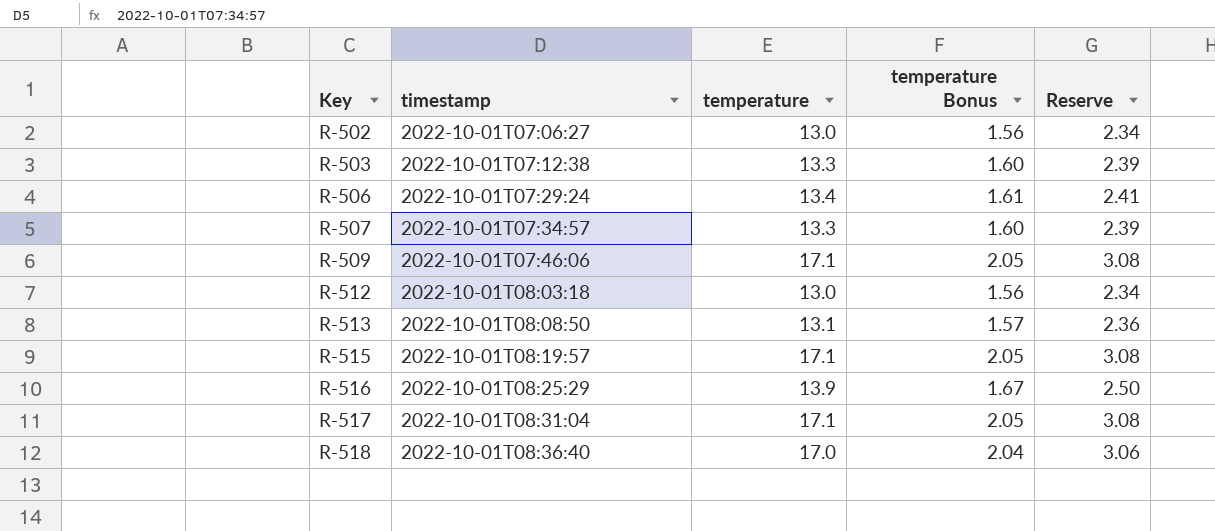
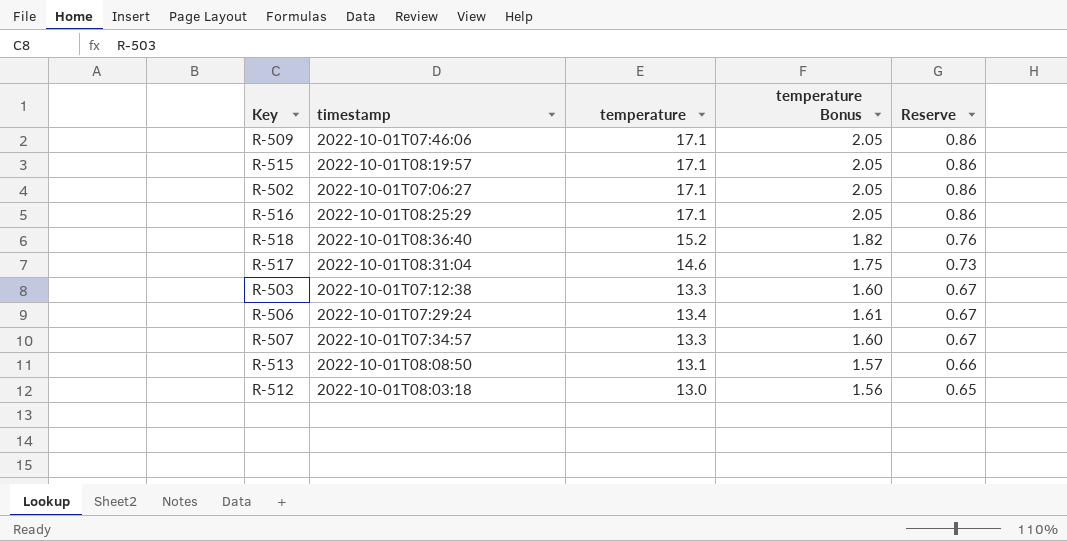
row order: Key ascending -> Reserve descending
column Reserve | formula: [temperature] * 0.18 -> [temperature] * 0.05
R-502 | temperature: 13.0 -> 17.1
R-502 | temperature Bonus: 1.56 -> 2.05
R-516 | temperature: 13.9 -> 17.1
R-516 | temperature Bonus: 1.67 -> 2.05
R-518 | temperature: 17.0 -> 15.2
R-518 | temperature Bonus: 2.04 -> 1.82
R-517 | temperature: 17.1 -> 14.6
R-517 | temperature Bonus: 2.05 -> 1.75

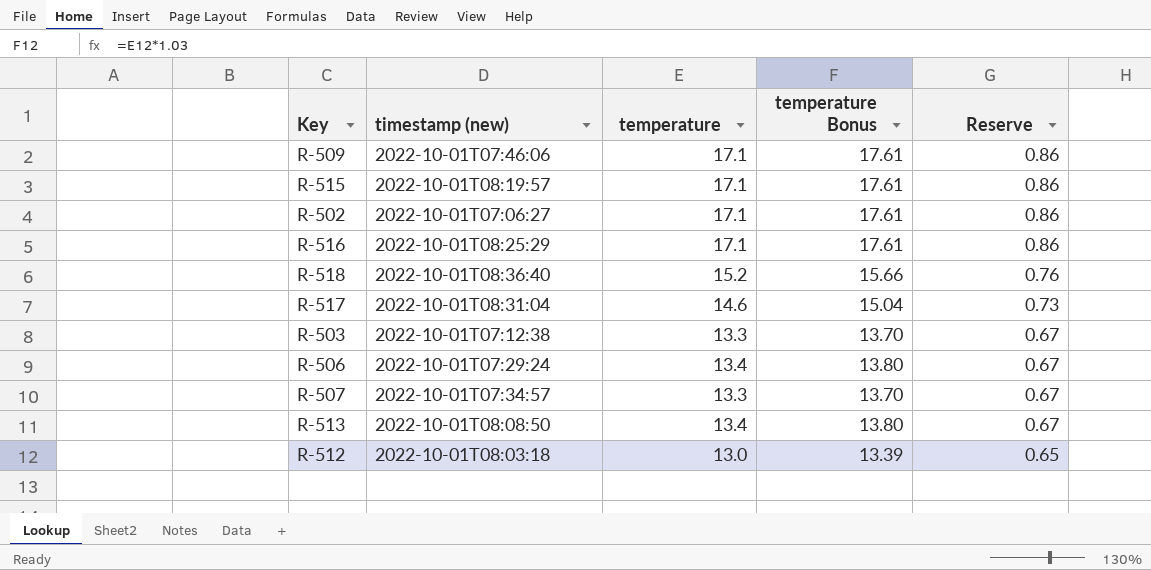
column name: timestamp -> timestamp (new)
column temperature Bonus | formula: [temperature] * 0.12 -> [temperature] * 1.03
R-513 | temperature: 13.1 -> 13.4
R-513 | Reserve: 0.66 -> 0.67

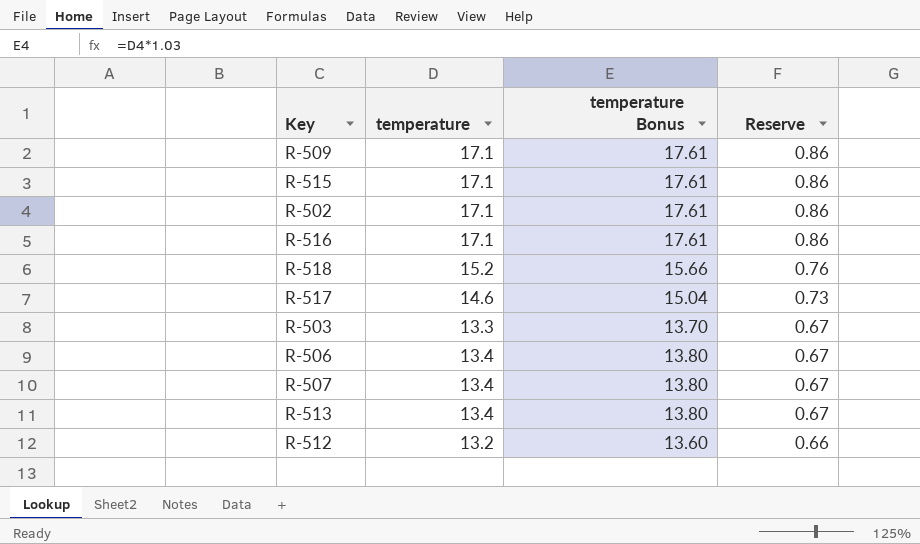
column timestamp (new) | position: 2 -> none
R-507 | temperature: 13.3 -> 13.4
R-507 | temperature Bonus: 13.70 -> 13.80
R-512 | temperature: 13.0 -> 13.2
R-512 | temperature Bonus: 13.39 -> 13.60
R-512 | Reserve: 0.65 -> 0.66

